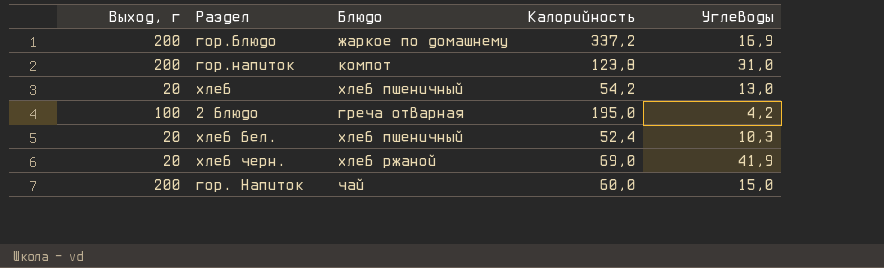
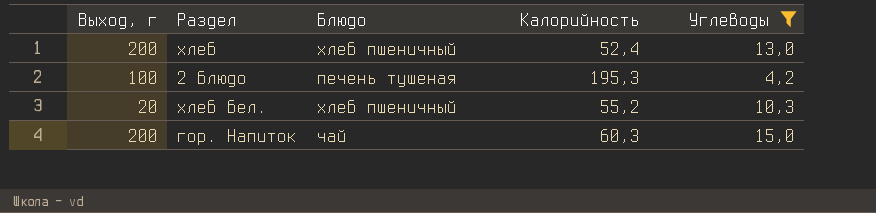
filter: none -> Углеводы <= 15,0
хлеб | Выход, г: 20 -> 200
хлеб | Калорийность: 54,2 -> 52,4
2 блюдо | Блюдо: греча отварная -> печень тушеная
2 блюдо | Калорийность: 195,0 -> 195,3
хлеб бел. | Калорийность: 52,4 -> 55,2
гор. Напиток | Калорийность: 60,0 -> 60,3

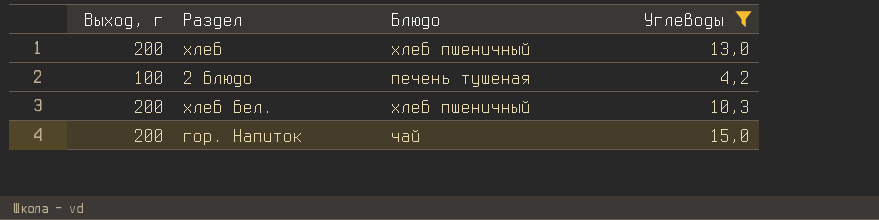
column Калорийность | position: 4 -> none
хлеб бел. | Выход, г: 20 -> 200

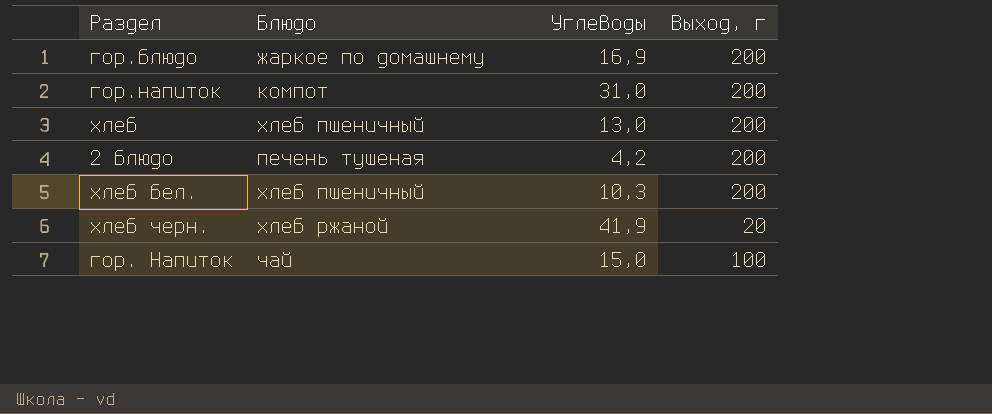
filter: Углеводы <= 15,0 -> none
column Выход, г | position: 1 -> 4
2 блюдо | Выход, г: 100 -> 200
гор. Напиток | Выход, г: 200 -> 100

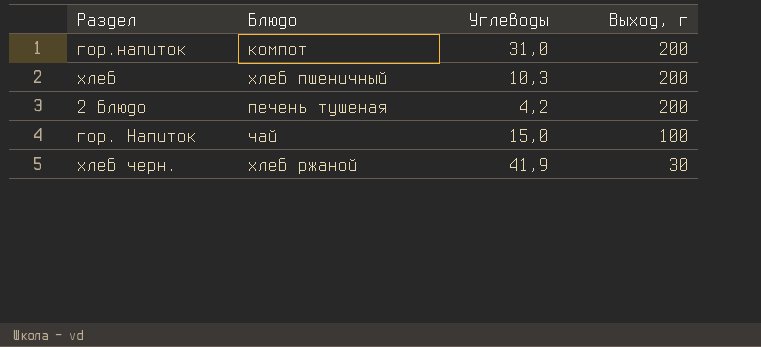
row order: none -> Выход, г descending
row гор.блюдо: жаркое по домашнему | 16,9 | 200 -> none
row хлеб бел.: хлеб пшеничный | 10,3 | 200 -> none
хлеб | Углеводы: 13,0 -> 10,3
хлеб черн. | Выход, г: 20 -> 30

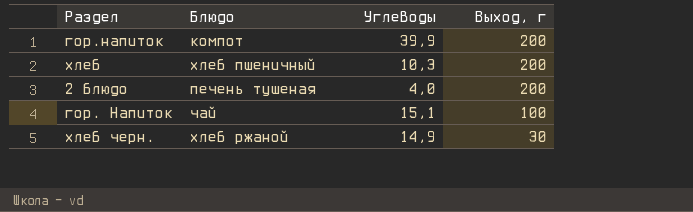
гор.напиток | Углеводы: 31,0 -> 39,9
2 блюдо | Углеводы: 4,2 -> 4,0
гор. Напиток | Углеводы: 15,0 -> 15,1
хлеб черн. | Углеводы: 41,9 -> 14,9

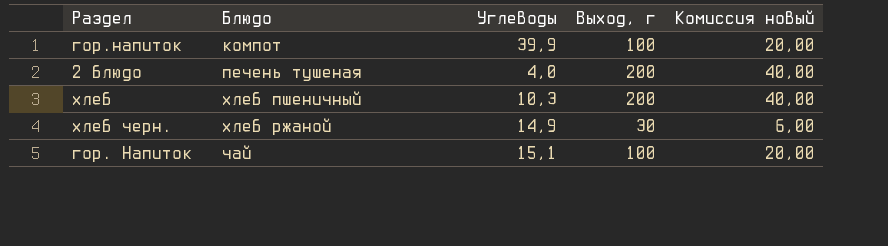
row order: Выход, г descending -> Блюдо ascending
column Комиссия новый | formula: none -> [Выход, г] * 0,2
гор.напиток | Выход, г: 200 -> 100

